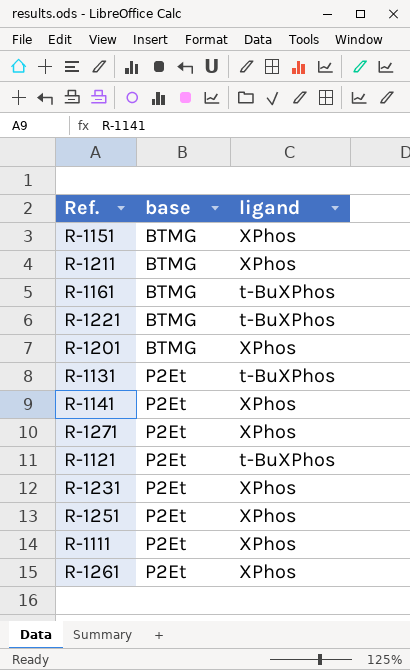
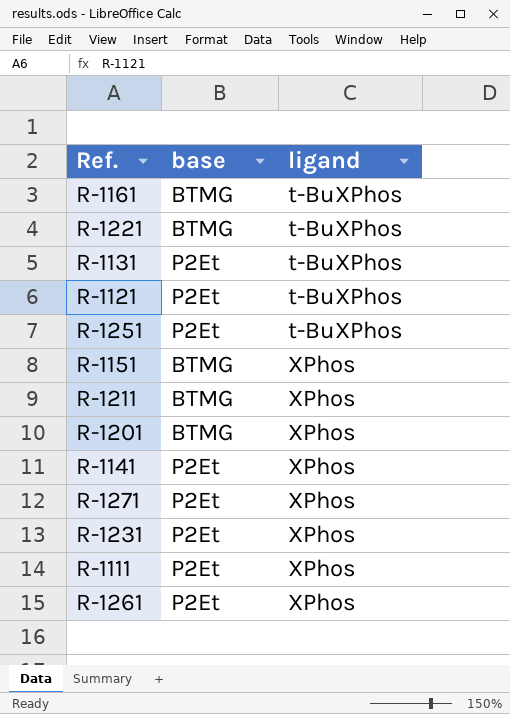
row order: base ascending -> ligand ascending
R-1251 | ligand: XPhos -> t-BuXPhos

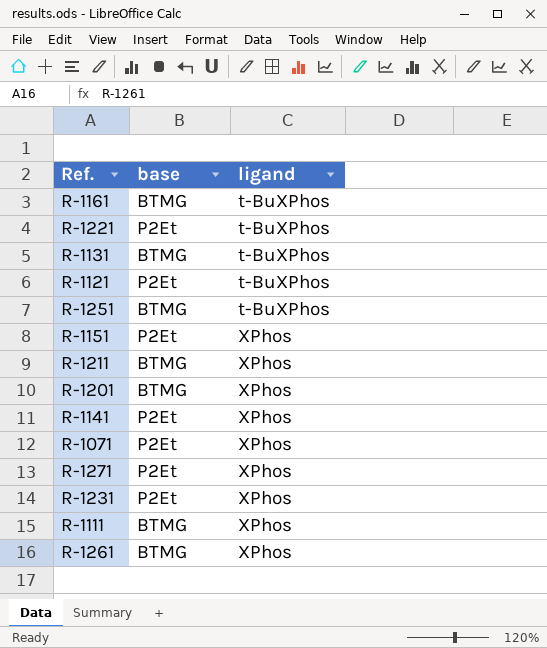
R-1221 | base: BTMG -> P2Et
R-1131 | base: P2Et -> BTMG
R-1251 | base: P2Et -> BTMG
R-1151 | base: BTMG -> P2Et
row R-1071: none -> P2Et | XPhos
R-1111 | base: P2Et -> BTMG
R-1261 | base: P2Et -> BTMG

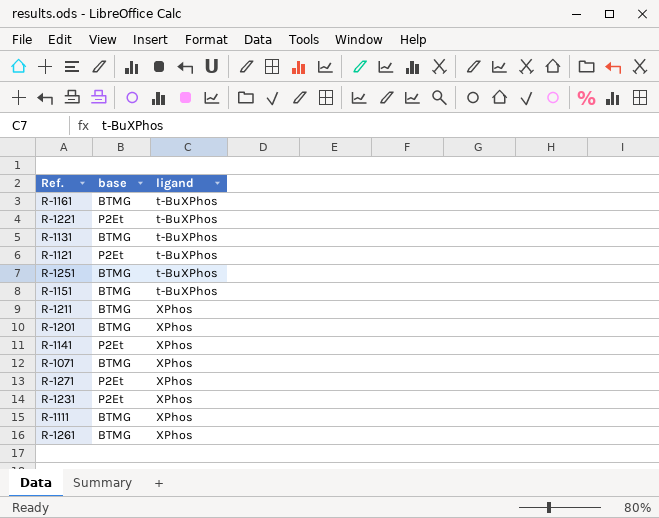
R-1151 | base: P2Et -> BTMG
R-1151 | ligand: XPhos -> t-BuXPhos
R-1071 | base: P2Et -> BTMG

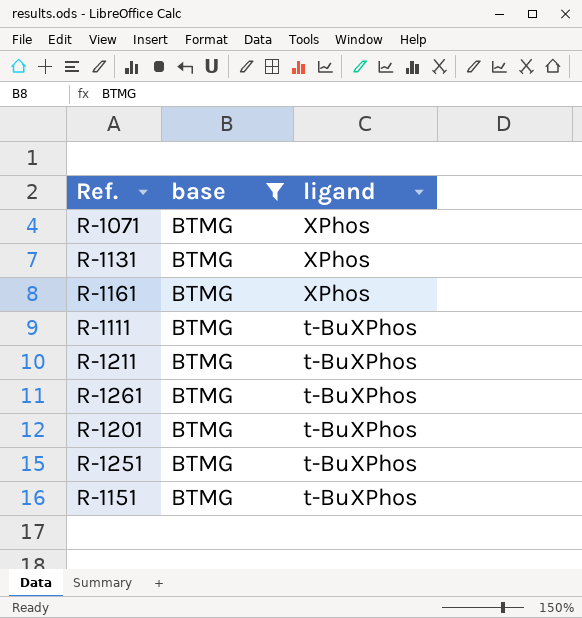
filter: none -> base = BTMG
row order: ligand ascending -> ligand descending
R-1131 | ligand: t-BuXPhos -> XPhos
R-1161 | ligand: t-BuXPhos -> XPhos
R-1111 | ligand: XPhos -> t-BuXPhos
R-1211 | ligand: XPhos -> t-BuXPhos
R-1261 | ligand: XPhos -> t-BuXPhos
R-1201 | ligand: XPhos -> t-BuXPhos

